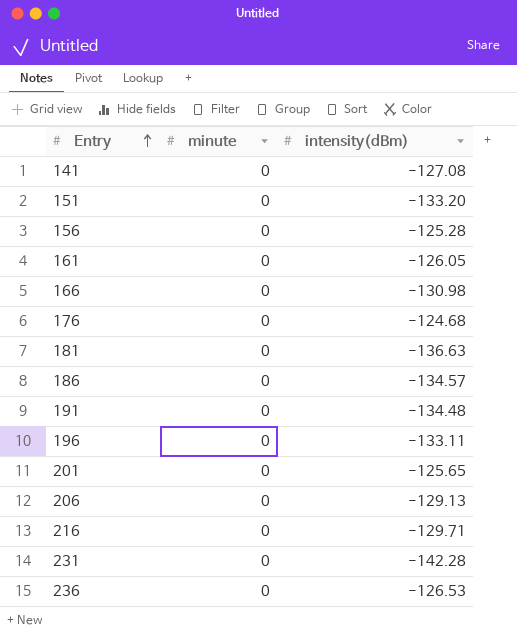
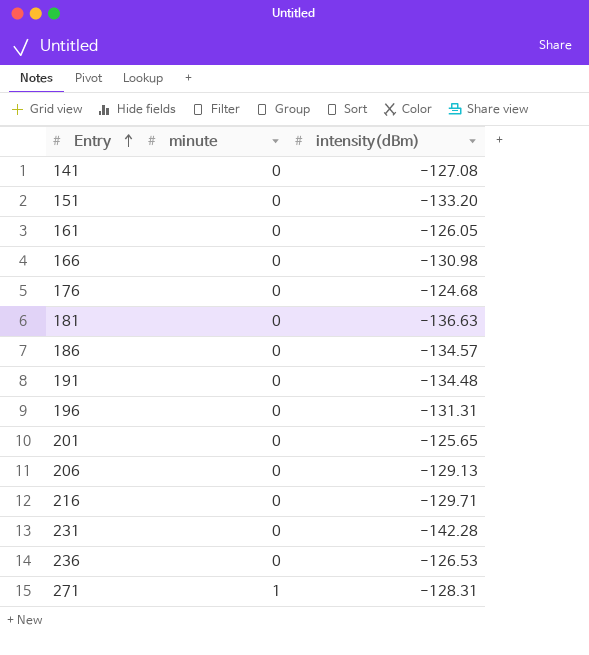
row 156: 0 | -125.28 -> none
196 | intensity(dBm): -133.11 -> -131.31
row 271: none -> 1 | -128.31

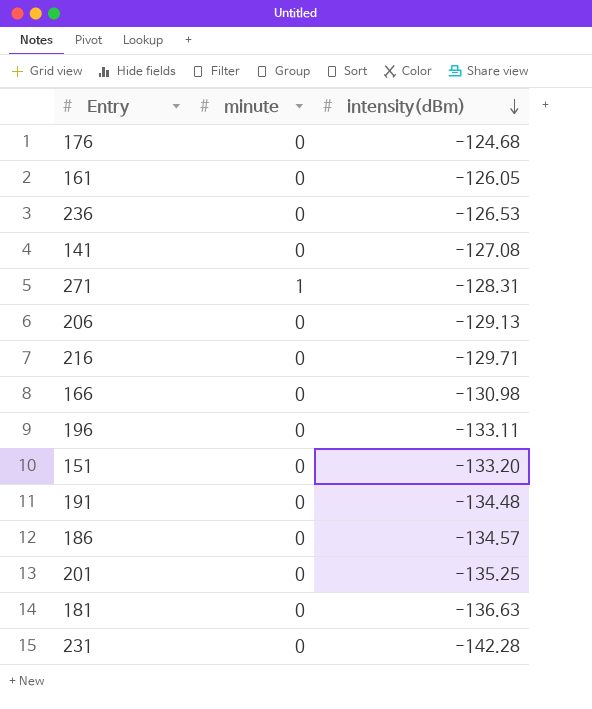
row order: Entry ascending -> intensity(dBm) descending
196 | intensity(dBm): -131.31 -> -133.11
201 | intensity(dBm): -125.65 -> -135.25

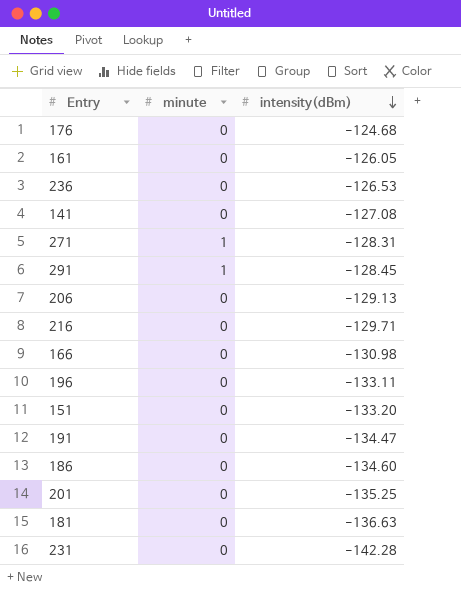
row 291: none -> 1 | -128.45
191 | intensity(dBm): -134.48 -> -134.47
186 | intensity(dBm): -134.57 -> -134.60

